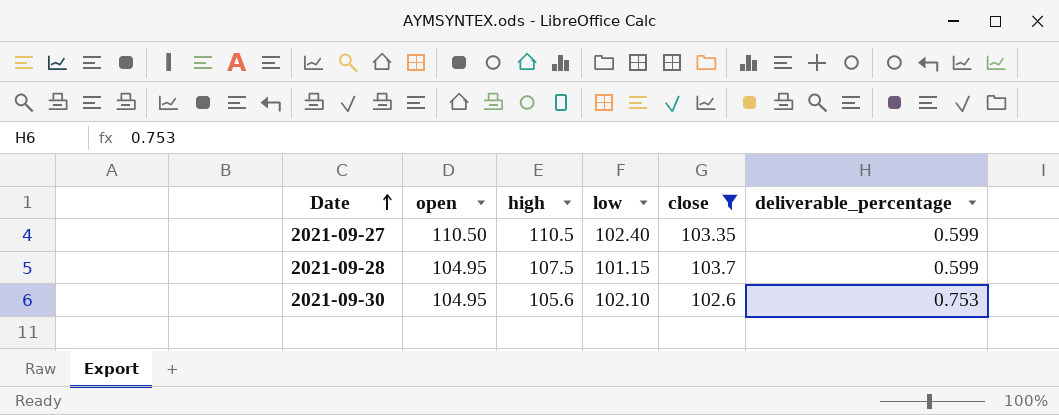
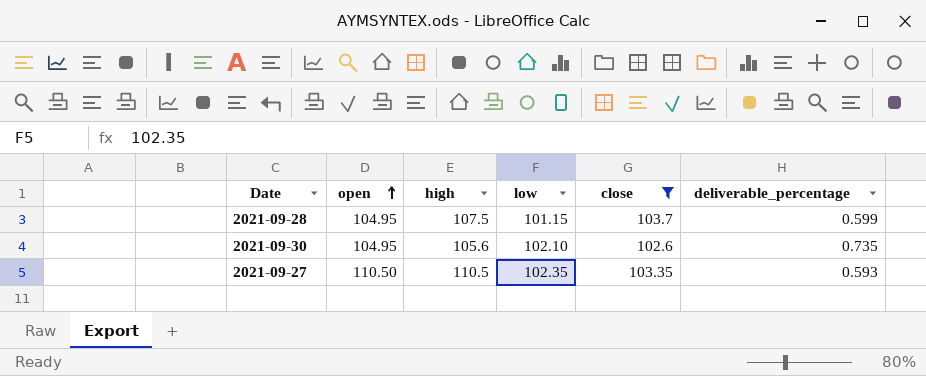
row order: Date ascending -> open ascending
2021-09-30 | deliverable_percentage: 0.753 -> 0.735
2021-09-27 | low: 102.40 -> 102.35
2021-09-27 | deliverable_percentage: 0.599 -> 0.593

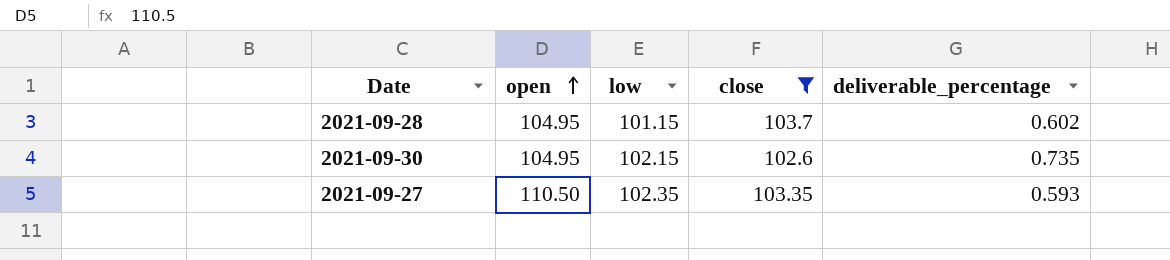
column high | position: 3 -> none
2021-09-28 | deliverable_percentage: 0.599 -> 0.602
2021-09-30 | low: 102.10 -> 102.15

